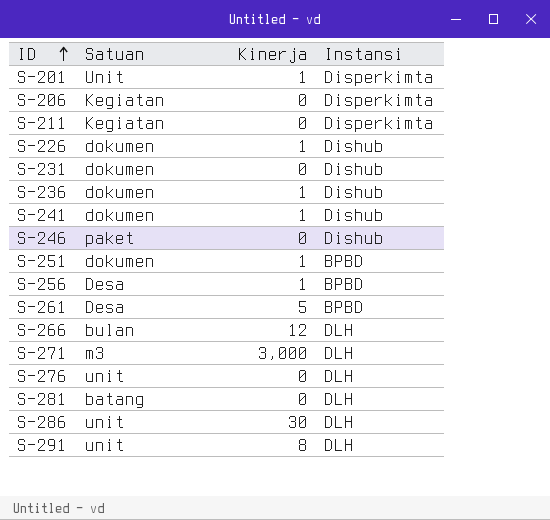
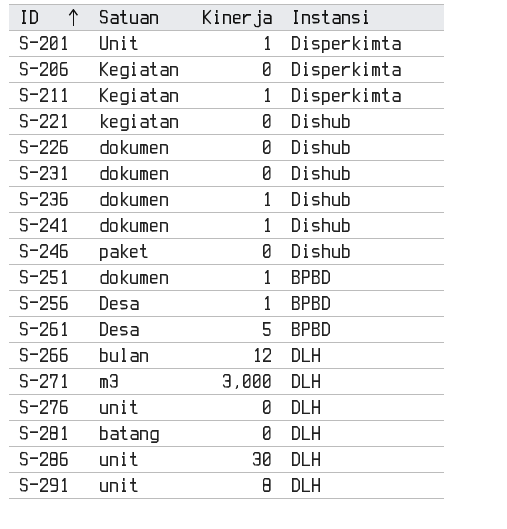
S-211 | Kinerja: 0 -> 1
row S-221: none -> kegiatan | 0 | Dishub
S-226 | Kinerja: 1 -> 0

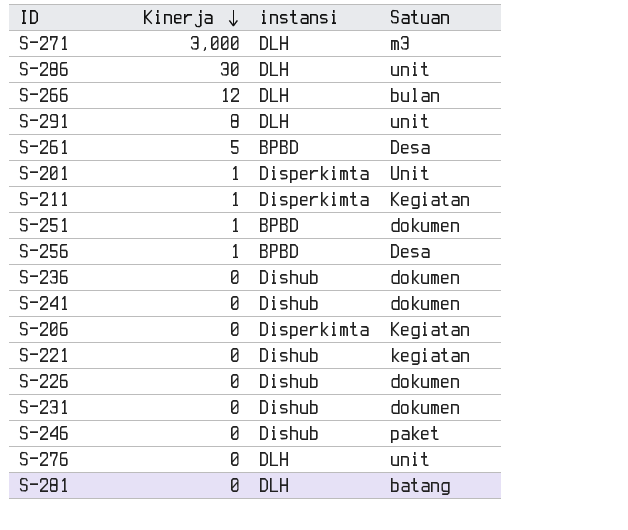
row order: ID ascending -> Kinerja descending
column name: Instansi -> instansi
column Satuan | position: 2 -> 4
S-236 | Kinerja: 1 -> 0
S-241 | Kinerja: 1 -> 0

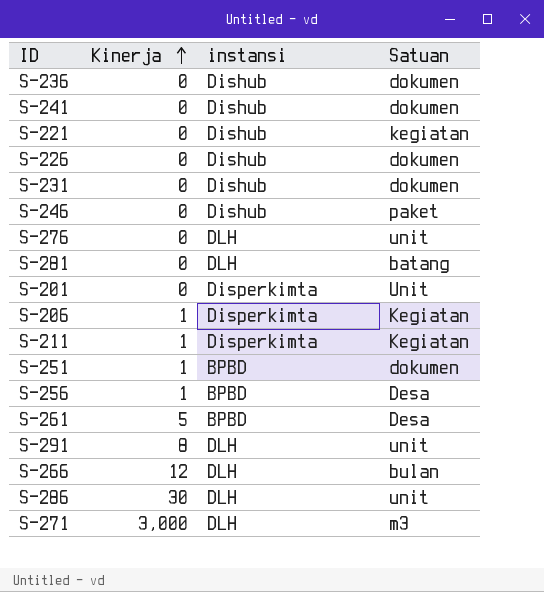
row order: Kinerja descending -> Kinerja ascending
S-201 | Kinerja: 1 -> 0
S-206 | Kinerja: 0 -> 1

